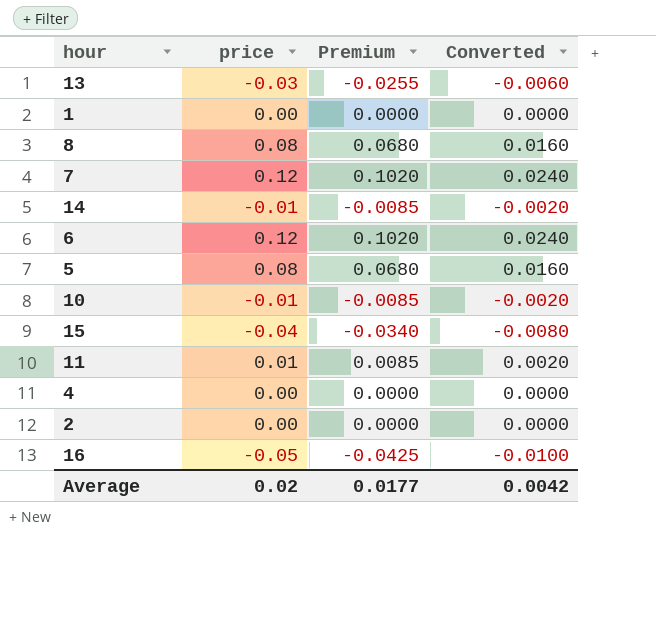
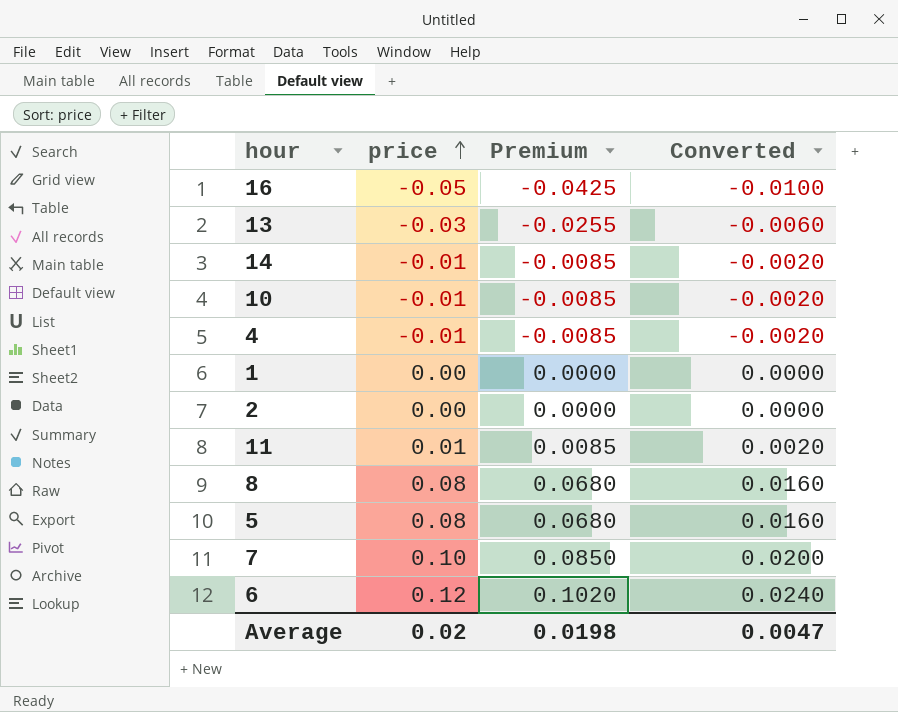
row order: none -> price ascending
row 15: -0.04 | -0.0340 | -0.0080 -> none
4 | price: 0.00 -> -0.01
4 | Premium: 0.0000 -> -0.0085
4 | Converted: 0.0000 -> -0.0020
7 | price: 0.12 -> 0.10
7 | Premium: 0.1020 -> 0.0850
7 | Converted: 0.0240 -> 0.0200
Average | Premium: 0.0177 -> 0.0198
Average | Converted: 0.0042 -> 0.0047

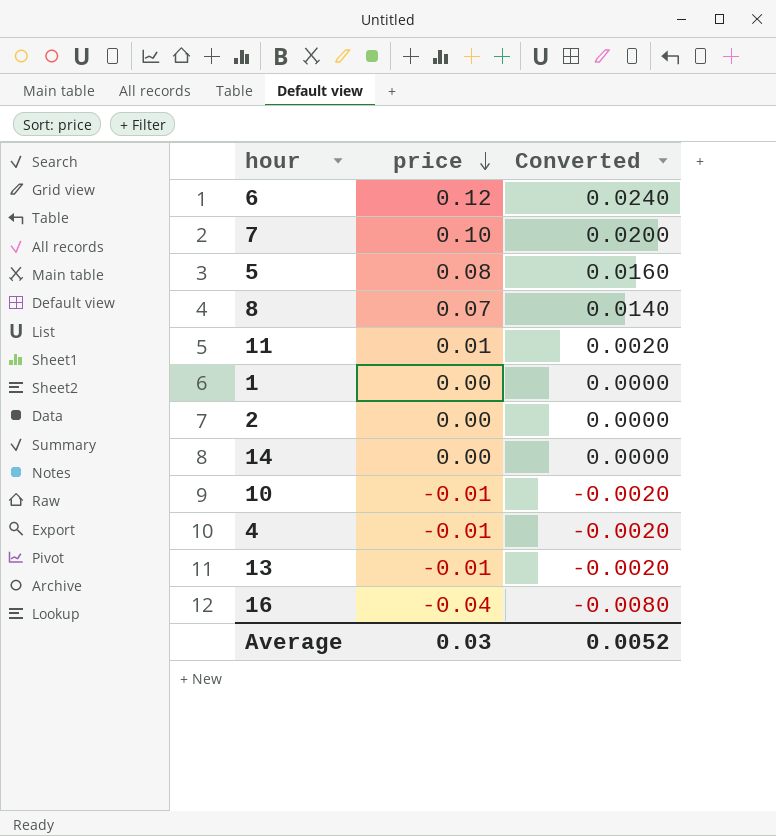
row order: price ascending -> price descending
column Premium | formula: [price] * 0.85 -> none
8 | price: 0.08 -> 0.07
8 | Converted: 0.0160 -> 0.0140
14 | price: -0.01 -> 0.00
14 | Converted: -0.0020 -> 0.0000
13 | price: -0.03 -> -0.01
13 | Converted: -0.0060 -> -0.0020
16 | price: -0.05 -> -0.04
16 | Converted: -0.0100 -> -0.0080
Average | price: 0.02 -> 0.03
Average | Converted: 0.0047 -> 0.0052

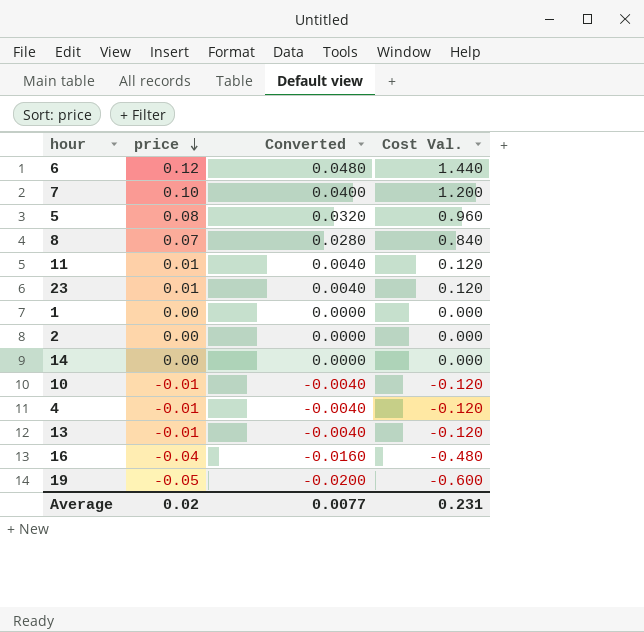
column Converted | formula: [price] * 0.2 -> [price] * 0.4
column Cost Val. | formula: none -> [price] * 12
row 23: none -> 0.01 | 0.0040 | 0.120
row 19: none -> -0.05 | -0.0200 | -0.600
Average | price: 0.03 -> 0.02
Average | Converted: 0.0052 -> 0.0077

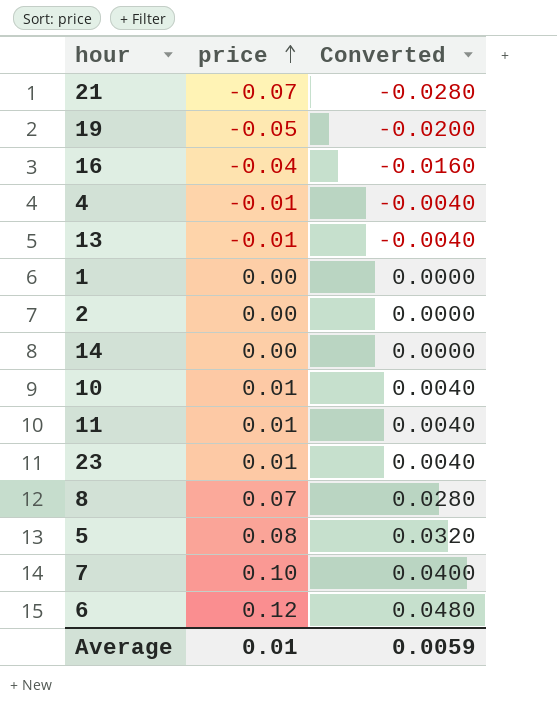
row order: price descending -> price ascending
column Cost Val. | formula: [price] * 12 -> none
row 21: none -> -0.07 | -0.0280
10 | price: -0.01 -> 0.01
10 | Converted: -0.0040 -> 0.0040
Average | price: 0.02 -> 0.01
Average | Converted: 0.0077 -> 0.0059

